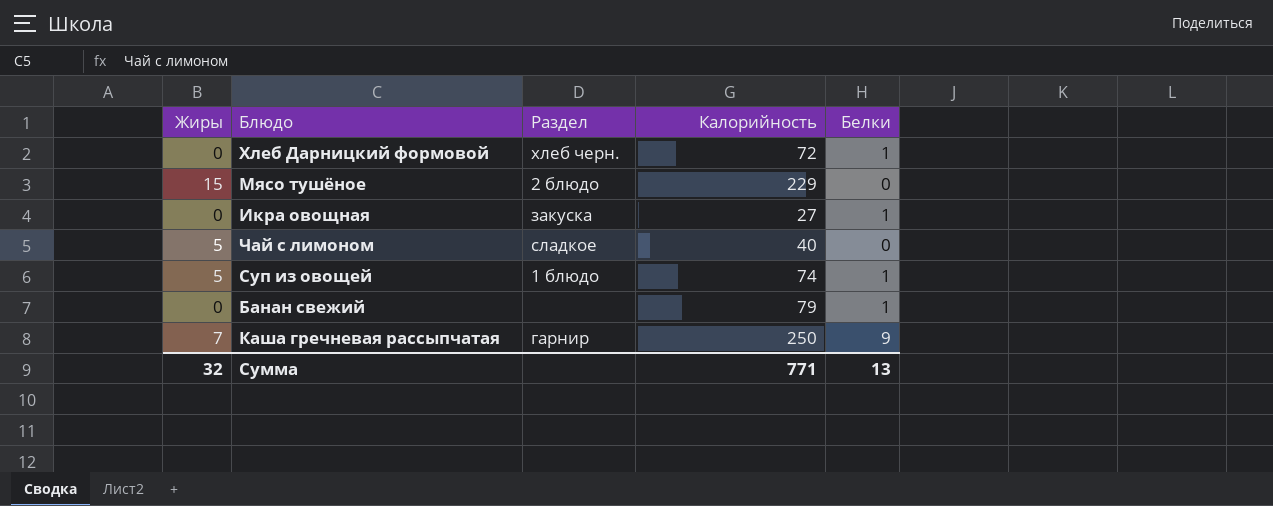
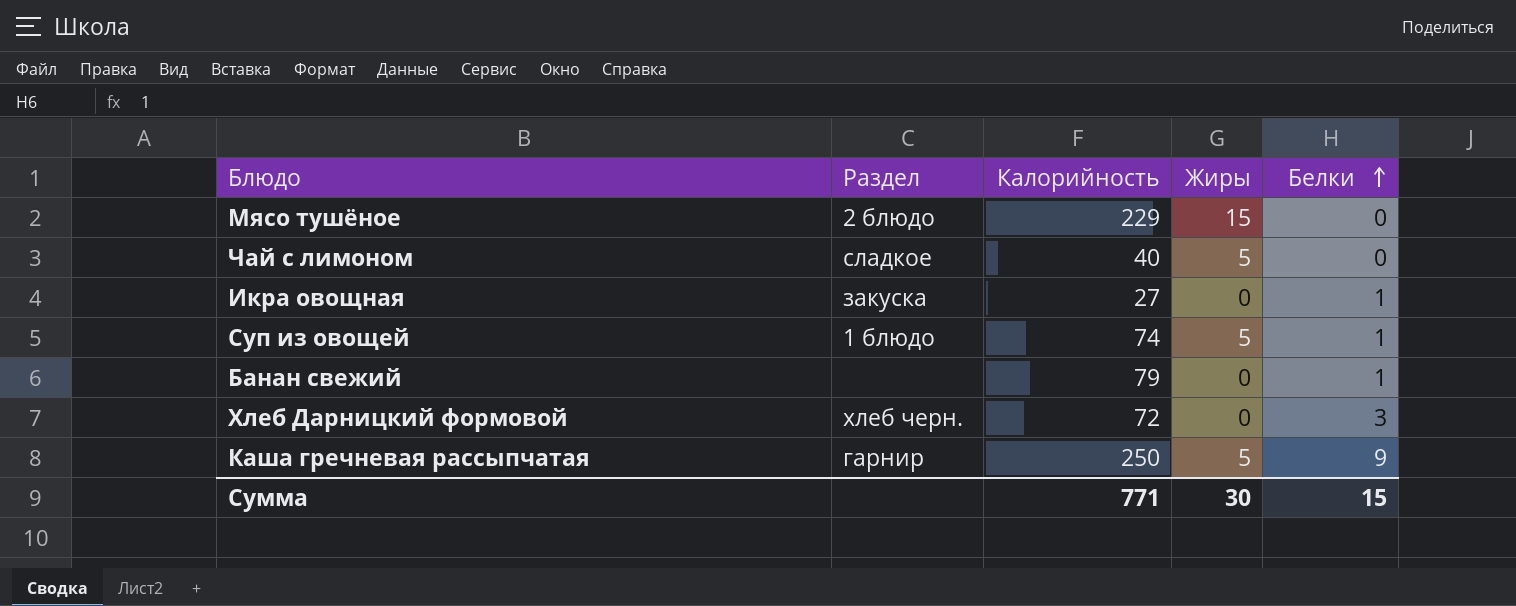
row order: none -> Белки ascending
column Жиры | position: 1 -> 4
Хлеб Дарницкий формовой | Белки: 1 -> 3
Каша гречневая рассыпчатая | Жиры: 7 -> 5
Сумма | Жиры: 32 -> 30
Сумма | Белки: 13 -> 15

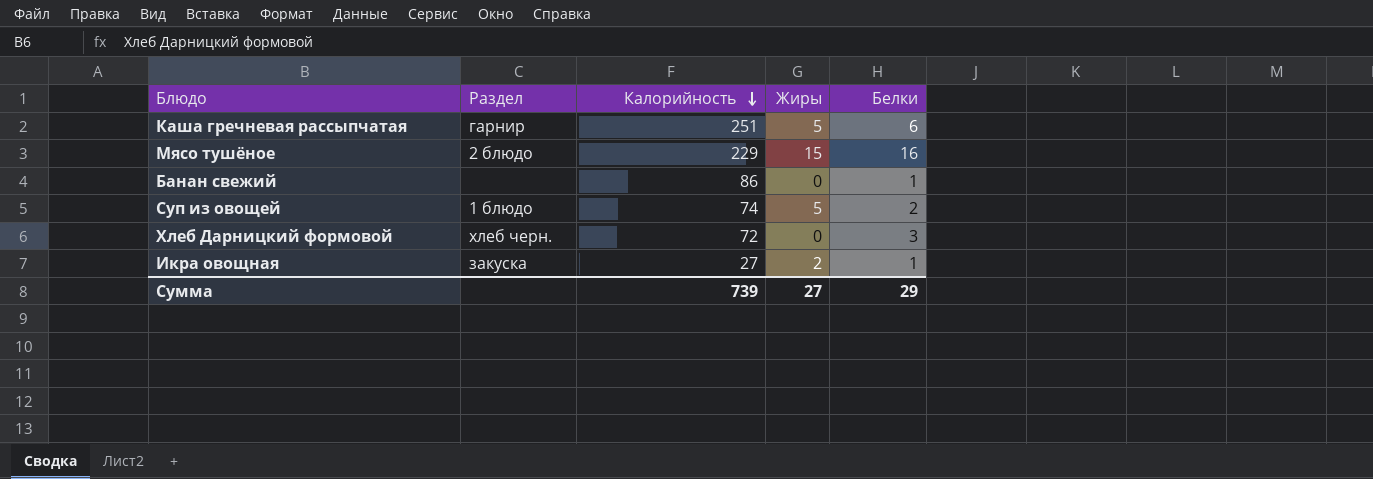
row order: Белки ascending -> Калорийность descending
row Чай с лимоном: сладкое | 40 | 5 | 0 -> none
Каша гречневая рассыпчатая | Калорийность: 250 -> 251
Каша гречневая рассыпчатая | Белки: 9 -> 6
Мясо тушёное | Белки: 0 -> 16
Банан свежий | Калорийность: 79 -> 86
Суп из овощей | Белки: 1 -> 2
Икра овощная | Жиры: 0 -> 2
Сумма | Калорийность: 771 -> 739
Сумма | Жиры: 30 -> 27
Сумма | Белки: 15 -> 29

